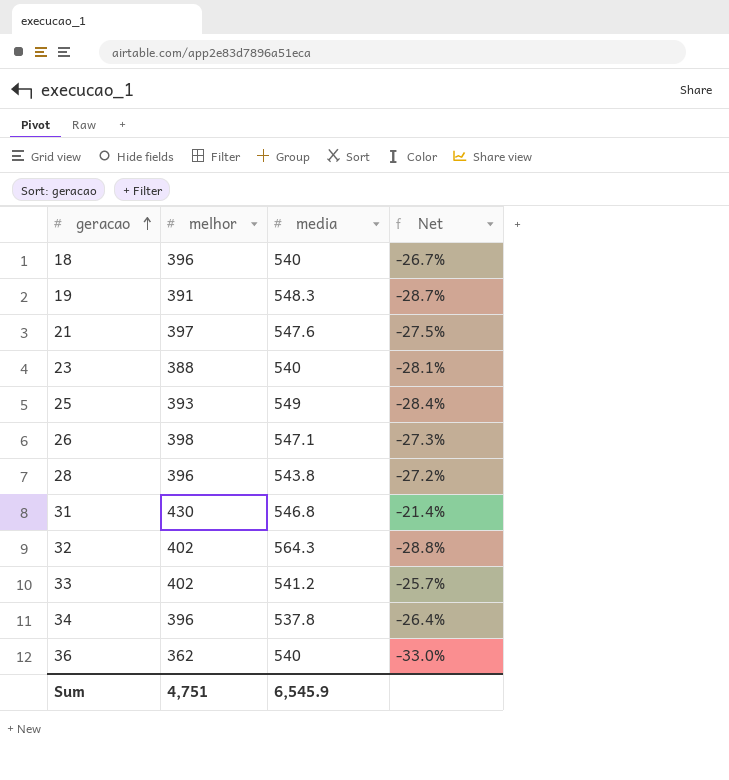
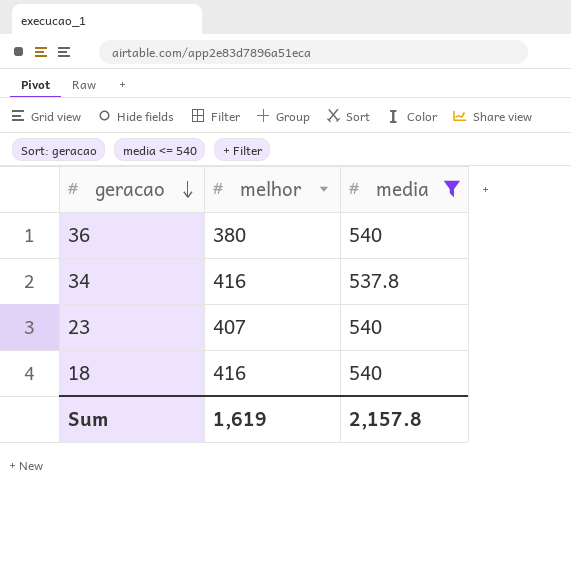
filter: none -> media <= 540
row order: geracao ascending -> geracao descending
column Net | formula: ([melhor] - [media]) / [media] -> none
36 | melhor: 362 -> 380
34 | melhor: 396 -> 416
23 | melhor: 388 -> 407
18 | melhor: 396 -> 416
Sum | melhor: 4,751 -> 1,619
Sum | media: 6,545.9 -> 2,157.8

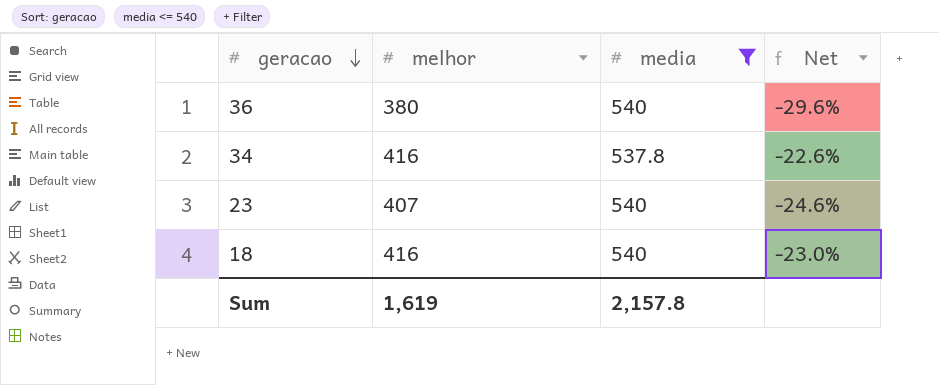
column Net | formula: none -> ([melhor] - [media]) / [media]

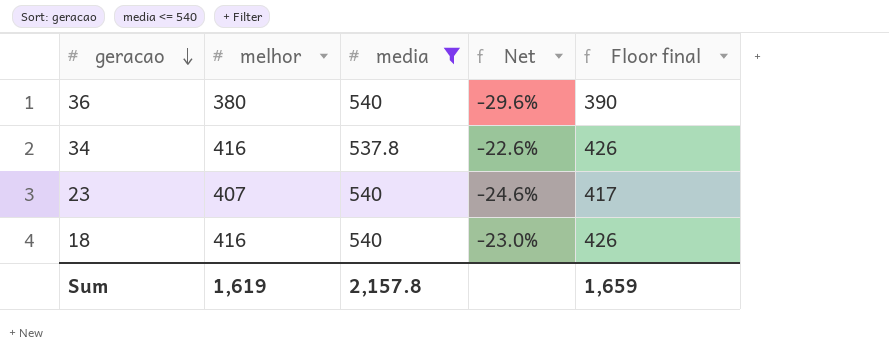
column Floor final | formula: none -> [melhor] + 10

